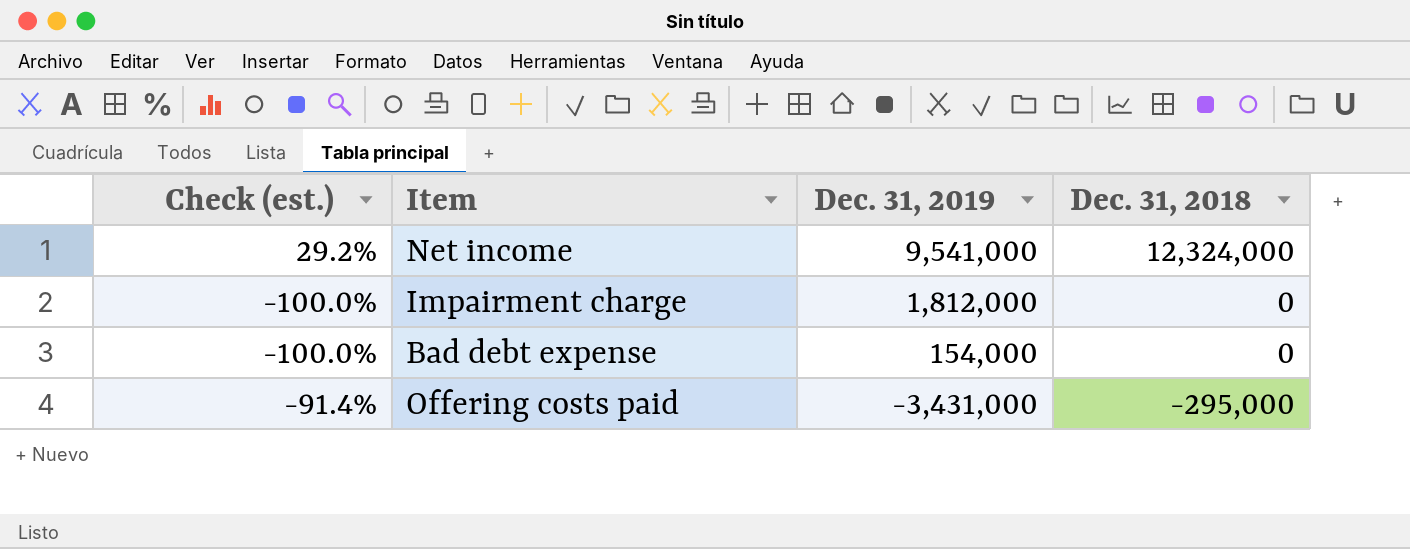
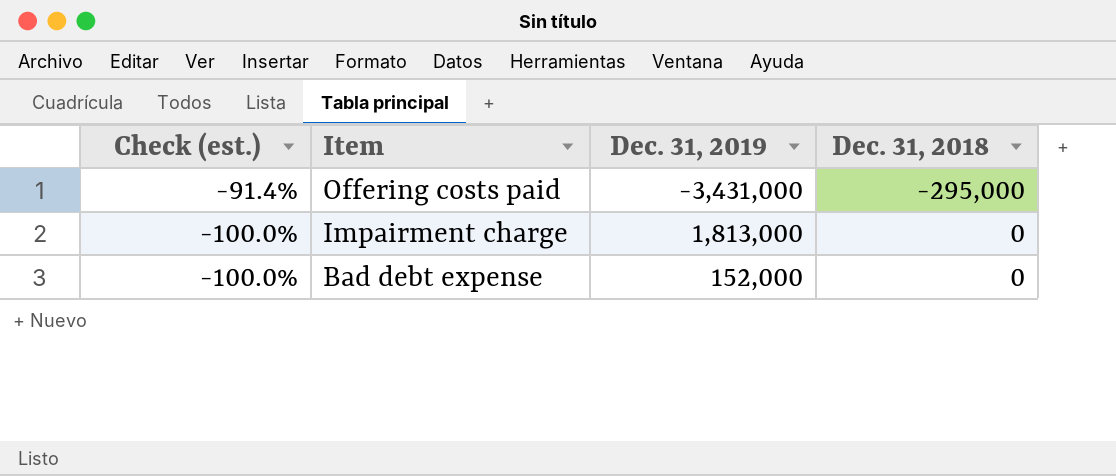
row order: Dec. 31, 2019 descending -> Check (est.) descending
row Net income: 29.2% | 9,541,000 | 12,324,000 -> none
Impairment charge | Dec. 31, 2019: 1,812,000 -> 1,813,000
Bad debt expense | Dec. 31, 2019: 154,000 -> 152,000

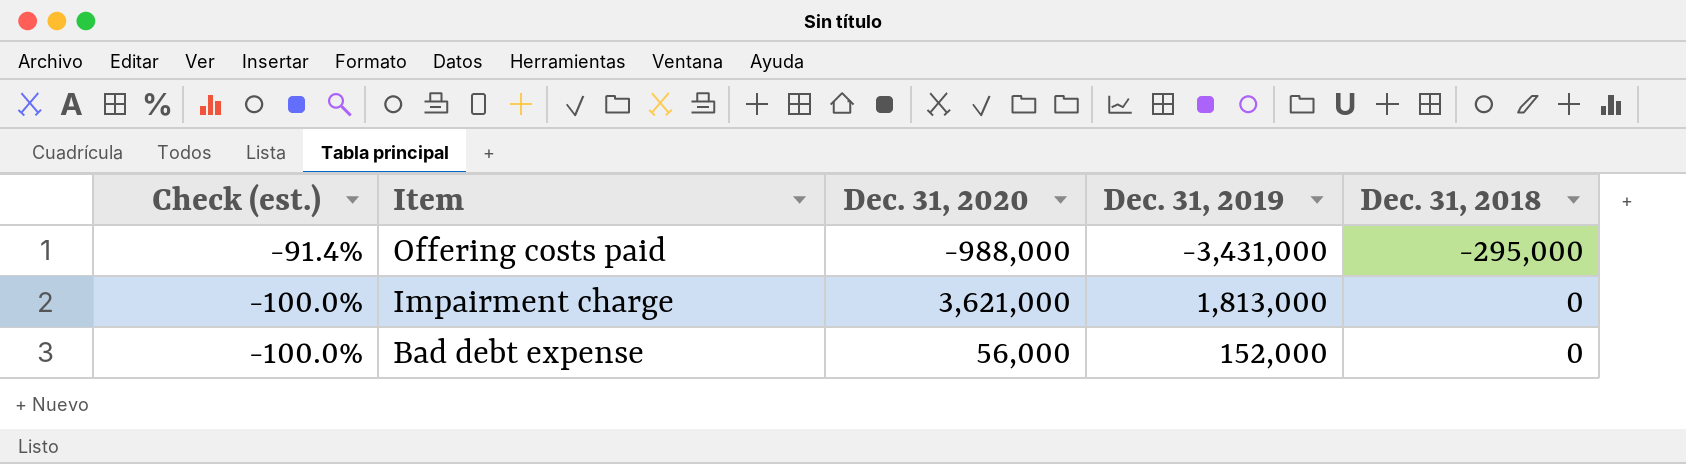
column Dec. 31, 2020 | position: none -> 3

